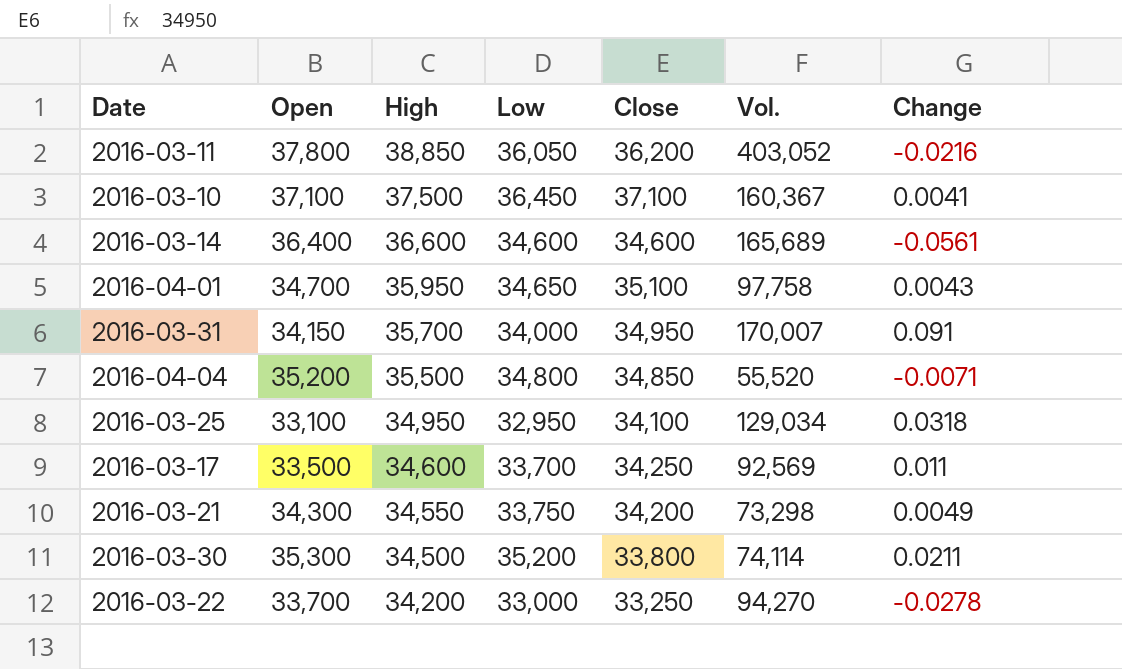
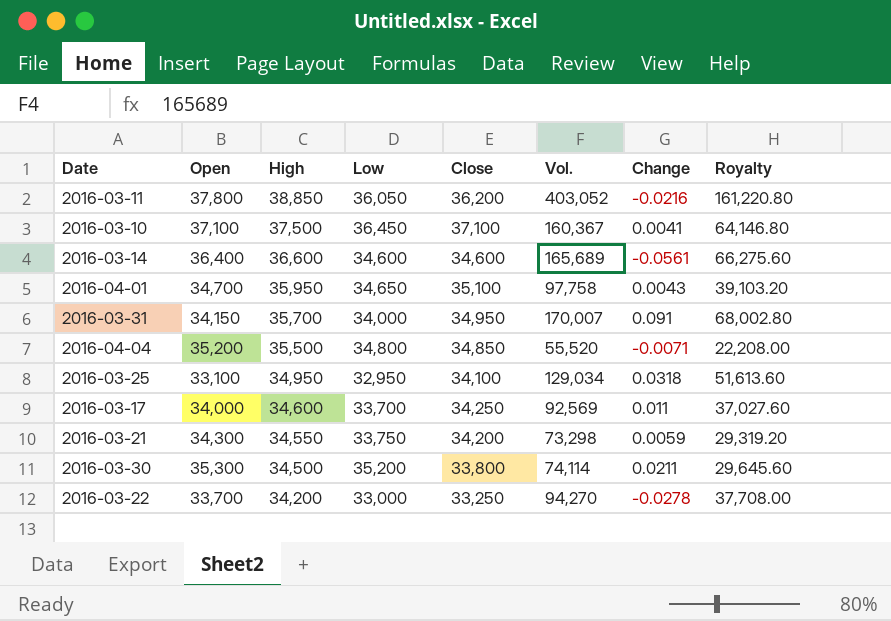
column Royalty | formula: none -> [Vol.] * 0.4
2016-03-17 | Open: 33,500 -> 34,000
2016-03-21 | Change: 0.0049 -> 0.0059

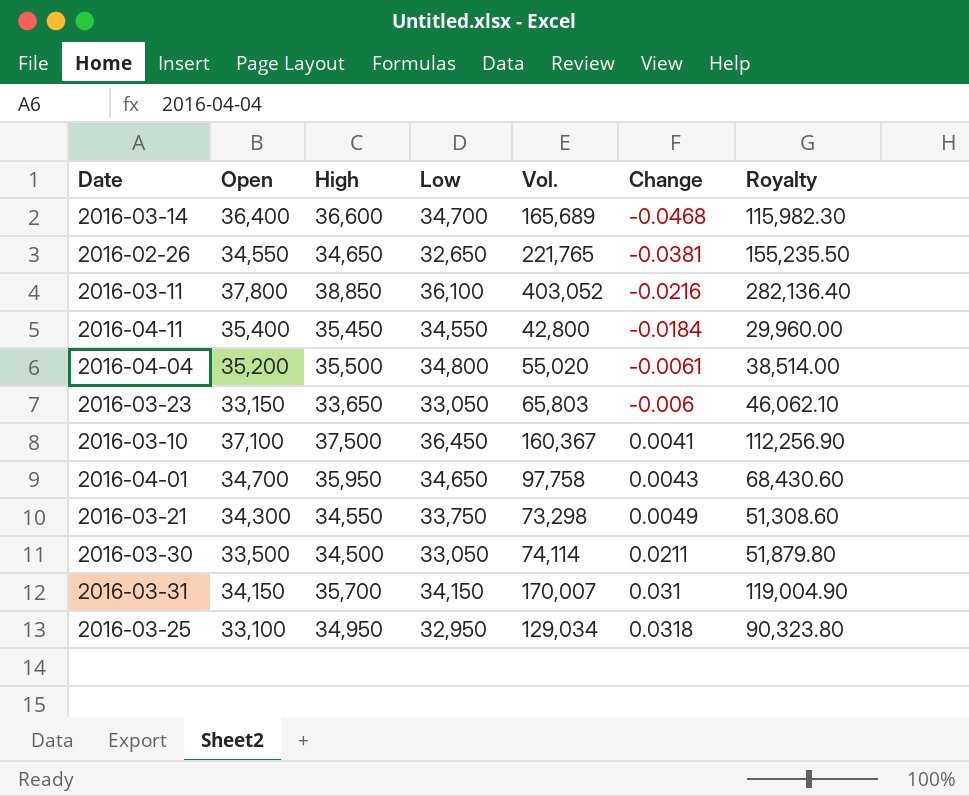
row order: High descending -> Change ascending
column Close | position: 5 -> none
column Royalty | formula: [Vol.] * 0.4 -> [Vol.] * 0.7
row 2016-03-17: 34,000 | 34,600 | 33,700 | 34,250 | 92,569 | 0.011 | 37,027.60 -> none
row 2016-03-22: 33,700 | 34,200 | 33,000 | 33,250 | 94,270 | -0.0278 | 37,708.00 -> none
2016-03-14 | Low: 34,600 -> 34,700
2016-03-14 | Change: -0.0561 -> -0.0468
row 2016-02-26: none -> 34,550 | 34,650 | 32,650 | 221,765 | -0.0381 | 155,235.50
2016-03-11 | Low: 36,050 -> 36,100
row 2016-04-11: none -> 35,400 | 35,450 | 34,550 | 42,800 | -0.0184 | 29,960.00
2016-04-04 | Vol.: 55,520 -> 55,020
2016-04-04 | Change: -0.0071 -> -0.0061
row 2016-03-23: none -> 33,150 | 33,650 | 33,050 | 65,803 | -0.006 | 46,062.10
2016-03-21 | Change: 0.0059 -> 0.0049
2016-03-30 | Open: 35,300 -> 33,500
2016-03-30 | Low: 35,200 -> 33,050
2016-03-31 | Low: 34,000 -> 34,150
2016-03-31 | Change: 0.091 -> 0.031

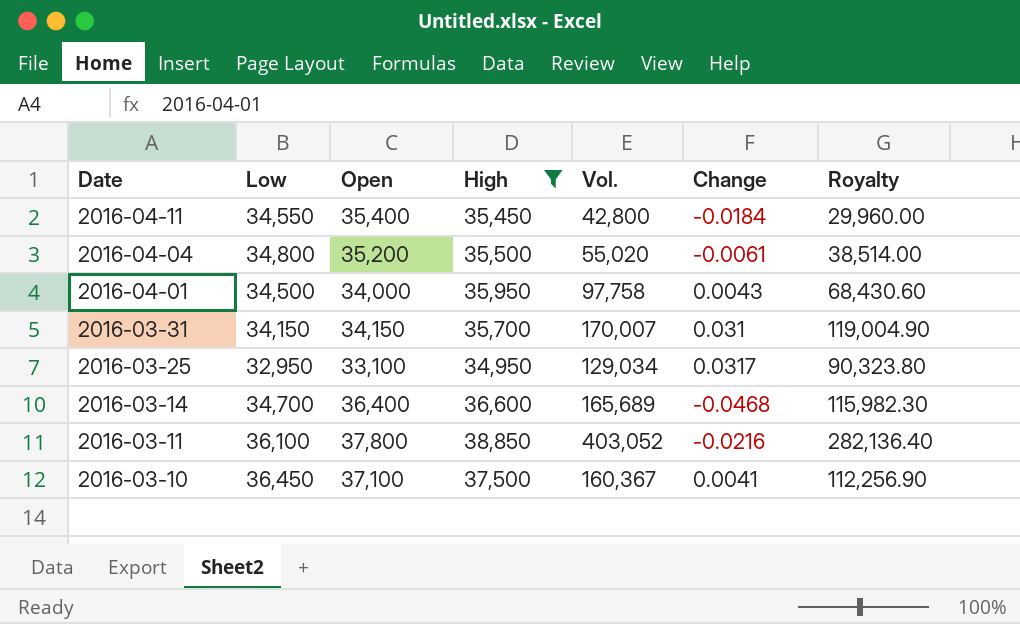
filter: none -> High >= 34,950
row order: Change ascending -> Date descending
column Low | position: 4 -> 2
2016-04-01 | Low: 34,650 -> 34,500
2016-04-01 | Open: 34,700 -> 34,000
2016-03-25 | Change: 0.0318 -> 0.0317

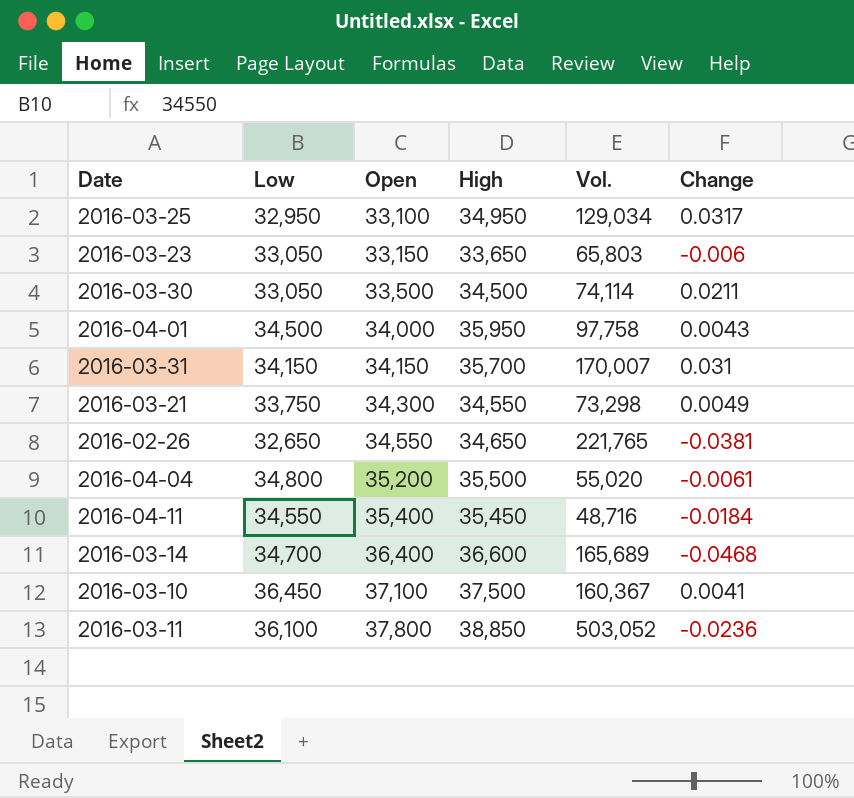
filter: High >= 34,950 -> none
row order: Date descending -> Open ascending
column Royalty | formula: [Vol.] * 0.7 -> none
2016-04-11 | Vol.: 42,800 -> 48,716
2016-03-11 | Vol.: 403,052 -> 503,052
2016-03-11 | Change: -0.0216 -> -0.0236

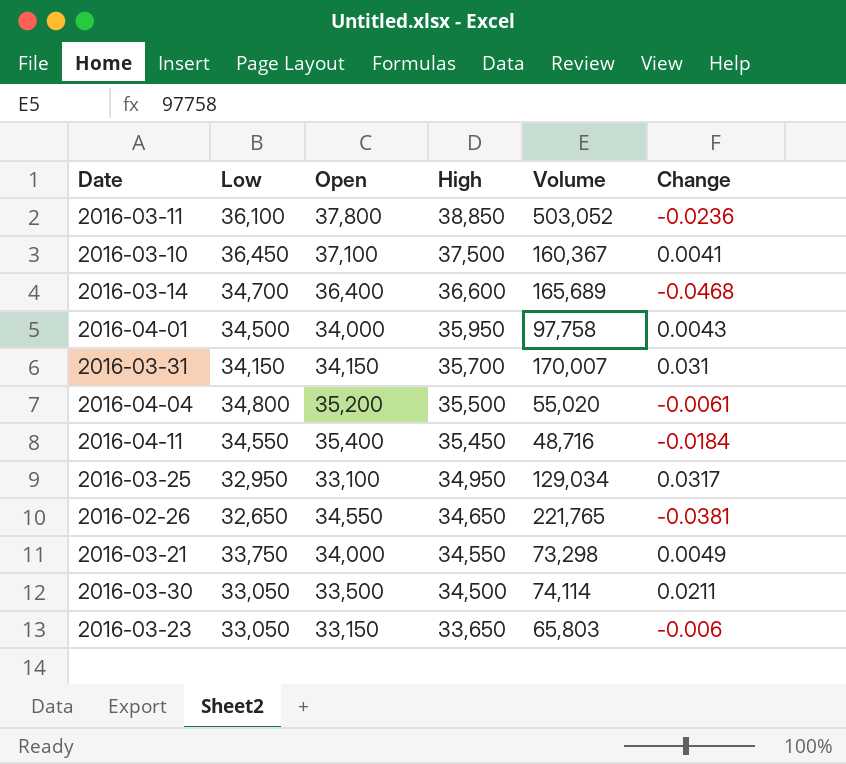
row order: Open ascending -> High descending
column name: Vol. -> Volume
2016-03-21 | Open: 34,300 -> 34,000

